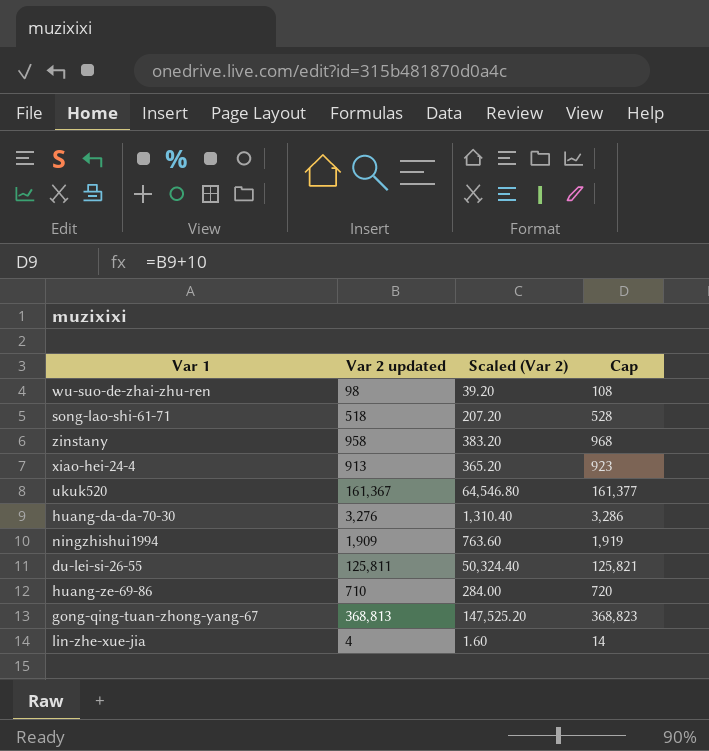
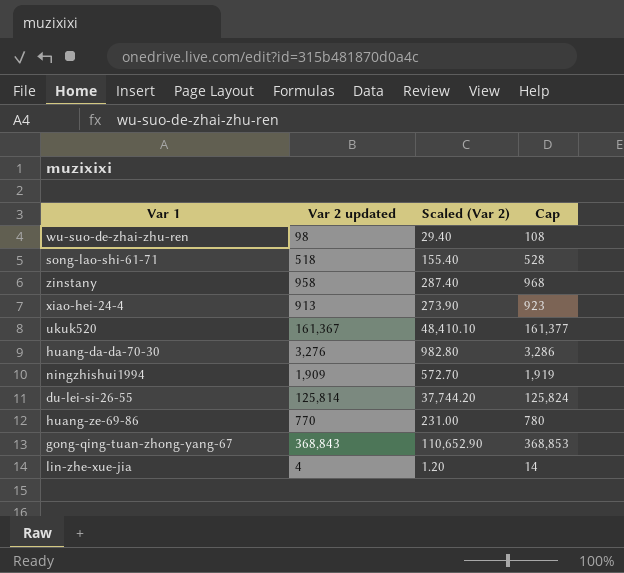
column Scaled (Var 2) | formula: [Var 2 updated] * 0.4 -> [Var 2 updated] * 0.3
du-lei-si-26-55 | Var 2 updated: 125,811 -> 125,814
du-lei-si-26-55 | Cap: 125,821 -> 125,824
huang-ze-69-86 | Var 2 updated: 710 -> 770
huang-ze-69-86 | Cap: 720 -> 780
gong-qing-tuan-zhong-yang-67 | Var 2 updated: 368,813 -> 368,843
gong-qing-tuan-zhong-yang-67 | Cap: 368,823 -> 368,853

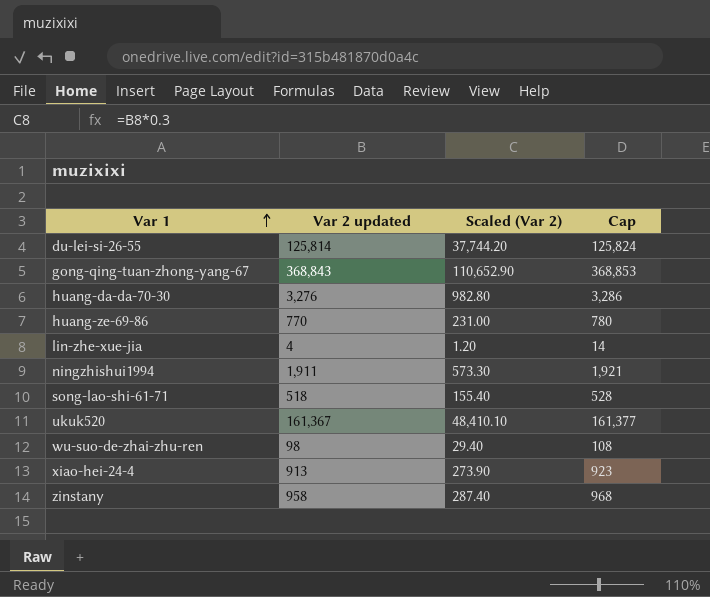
row order: none -> Var 1 ascending
ningzhishui1994 | Var 2 updated: 1,909 -> 1,911
ningzhishui1994 | Scaled (Var 2): 572.70 -> 573.30
ningzhishui1994 | Cap: 1,919 -> 1,921

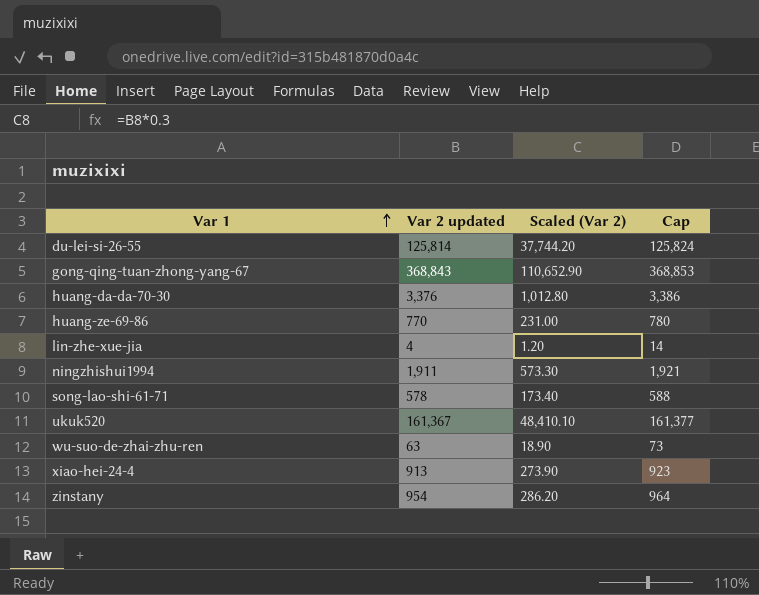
huang-da-da-70-30 | Var 2 updated: 3,276 -> 3,376
huang-da-da-70-30 | Scaled (Var 2): 982.80 -> 1,012.80
huang-da-da-70-30 | Cap: 3,286 -> 3,386
song-lao-shi-61-71 | Var 2 updated: 518 -> 578
song-lao-shi-61-71 | Scaled (Var 2): 155.40 -> 173.40
song-lao-shi-61-71 | Cap: 528 -> 588
wu-suo-de-zhai-zhu-ren | Var 2 updated: 98 -> 63
wu-suo-de-zhai-zhu-ren | Scaled (Var 2): 29.40 -> 18.90
wu-suo-de-zhai-zhu-ren | Cap: 108 -> 73
zinstany | Var 2 updated: 958 -> 954
zinstany | Scaled (Var 2): 287.40 -> 286.20
zinstany | Cap: 968 -> 964

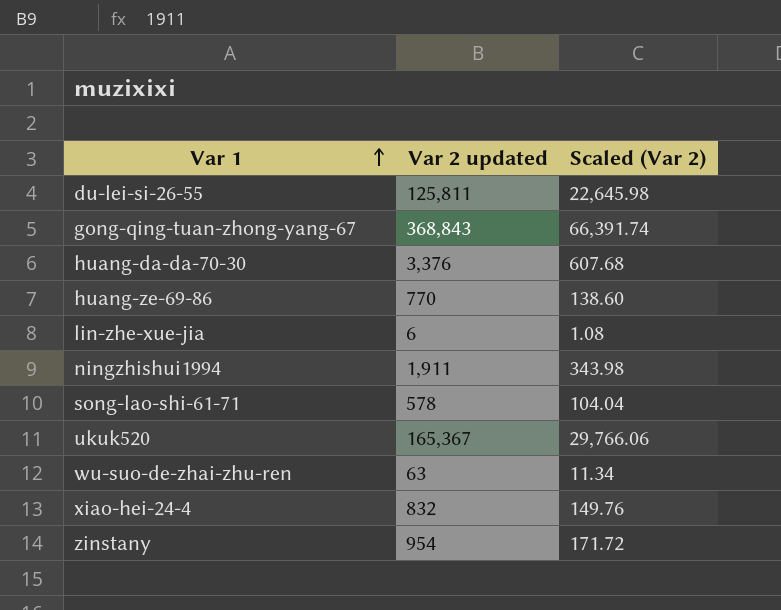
column Cap | formula: [Var 2 updated] + 10 -> none
column Scaled (Var 2) | formula: [Var 2 updated] * 0.3 -> [Var 2 updated] * 0.18
du-lei-si-26-55 | Var 2 updated: 125,814 -> 125,811
lin-zhe-xue-jia | Var 2 updated: 4 -> 6
ukuk520 | Var 2 updated: 161,367 -> 165,367
xiao-hei-24-4 | Var 2 updated: 913 -> 832

